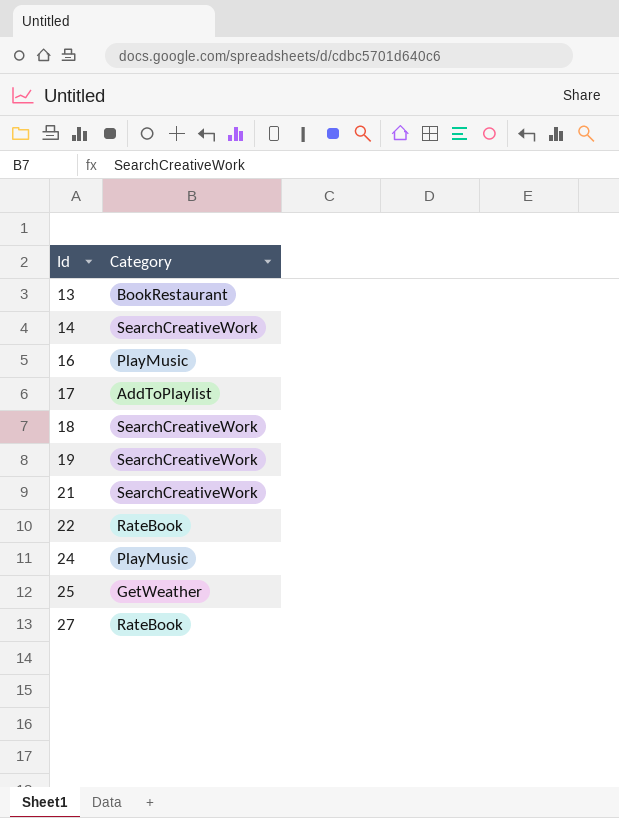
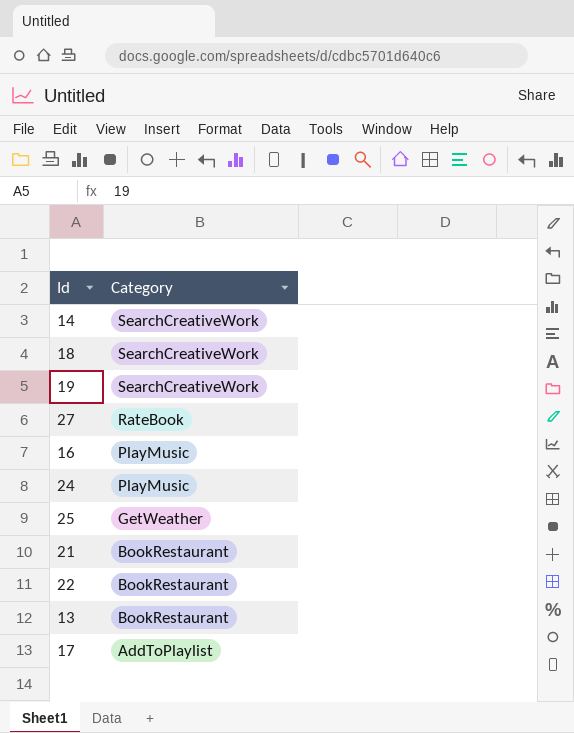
row order: Id ascending -> Category descending
21 | Category: SearchCreativeWork -> BookRestaurant
22 | Category: RateBook -> BookRestaurant

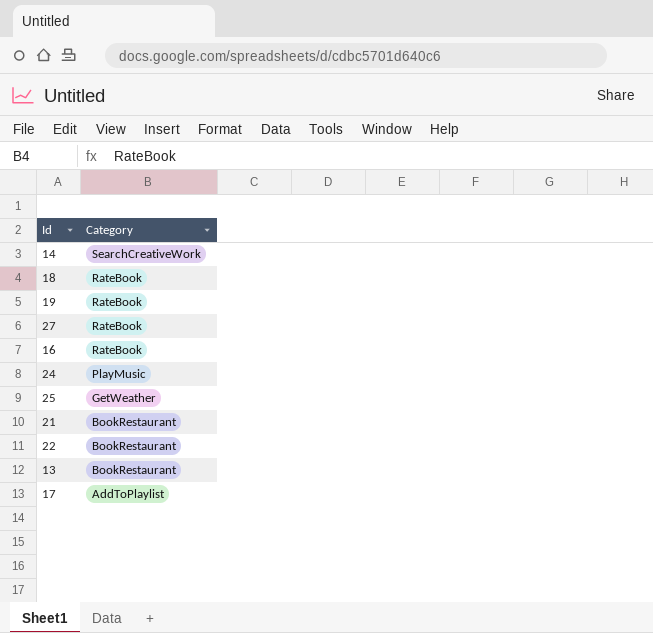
18 | Category: SearchCreativeWork -> RateBook
19 | Category: SearchCreativeWork -> RateBook
16 | Category: PlayMusic -> RateBook

